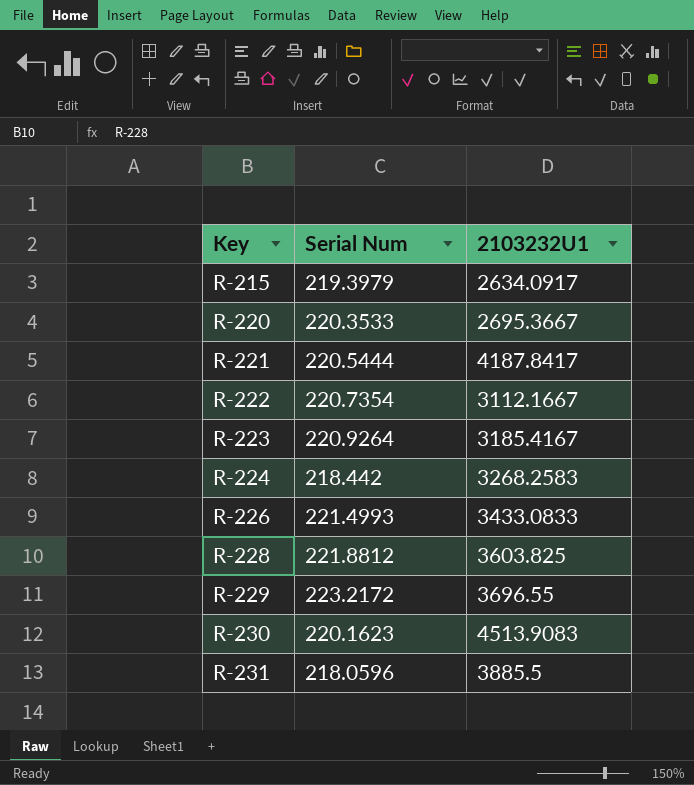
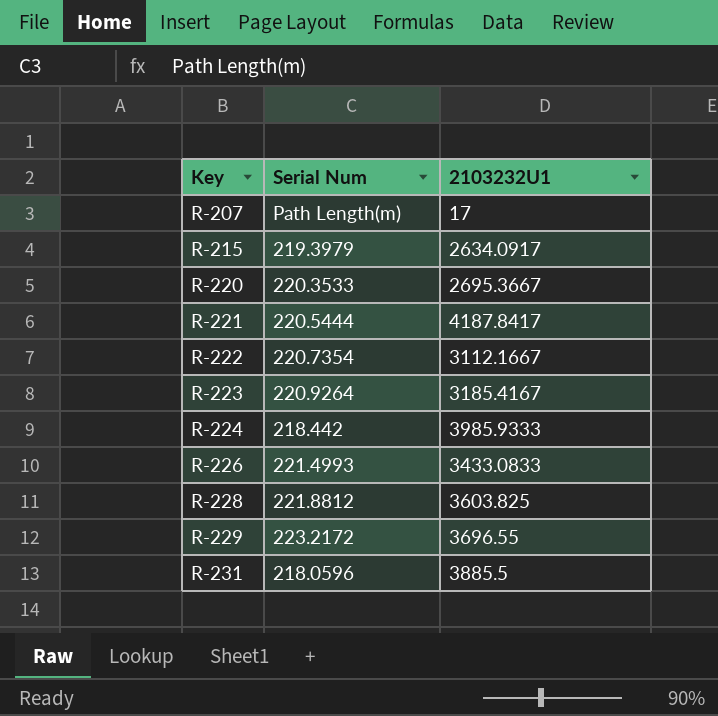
row R-230: 220.1623 | 4513.9083 -> none
row R-207: none -> Path Length(m) | 17
R-224 | 2103232U1: 3268.2583 -> 3985.9333

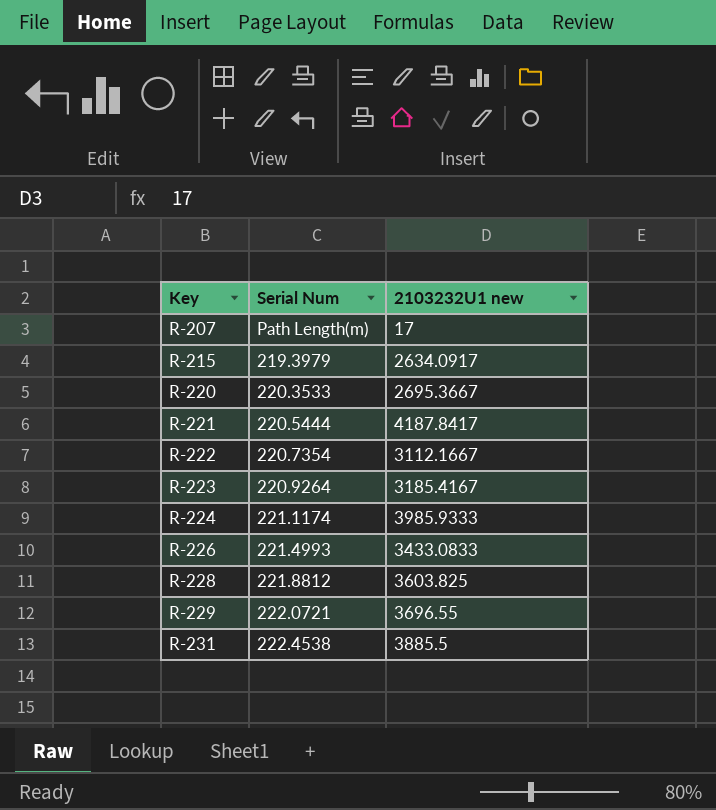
column name: 2103232U1 -> 2103232U1 new
R-224 | Serial Num: 218.442 -> 221.1174
R-229 | Serial Num: 223.2172 -> 222.0721
R-231 | Serial Num: 218.0596 -> 222.4538

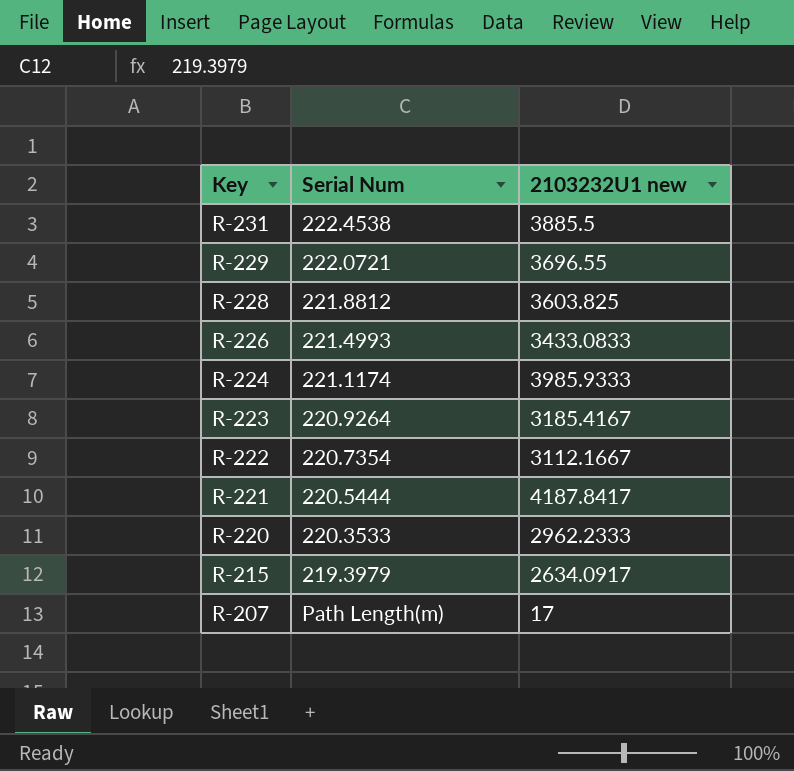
row order: Key ascending -> Key descending
R-220 | 2103232U1 new: 2695.3667 -> 2962.2333

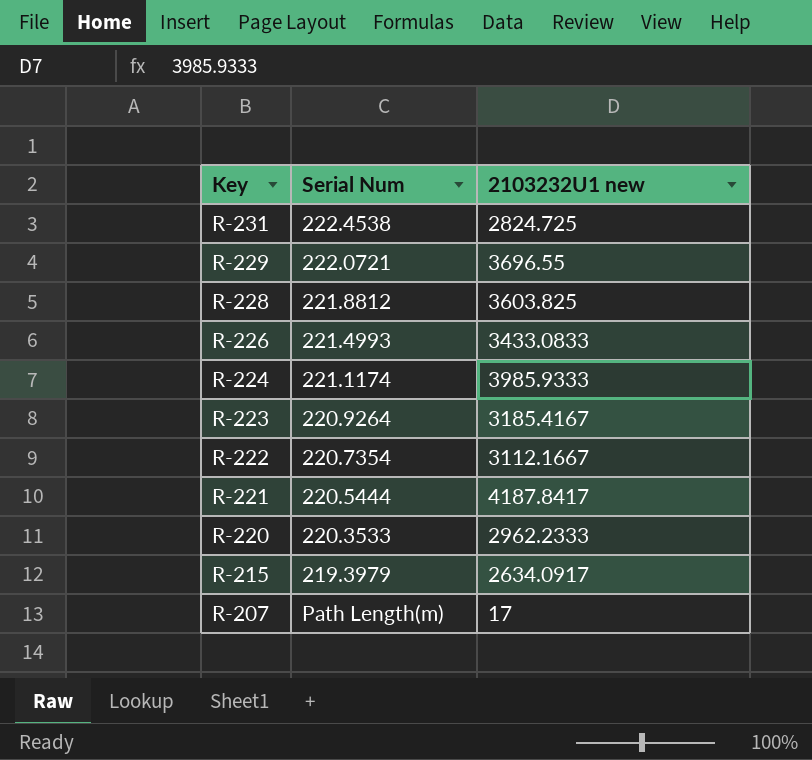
R-231 | 2103232U1 new: 3885.5 -> 2824.725

